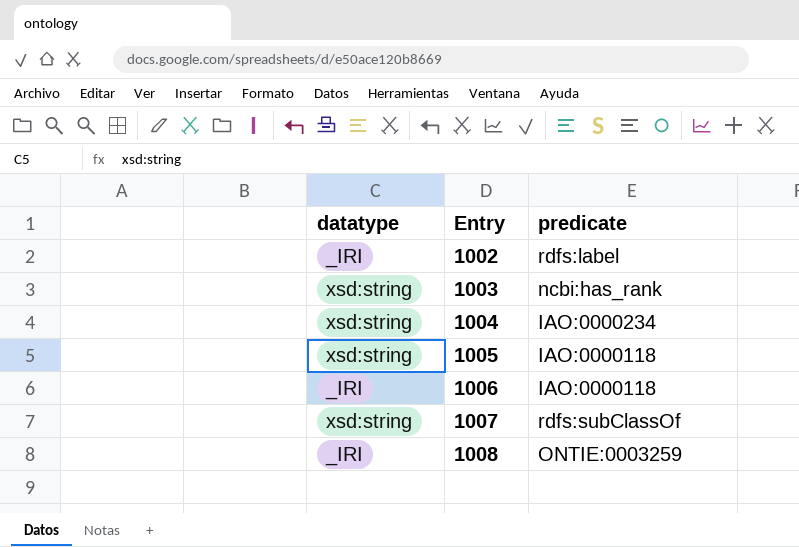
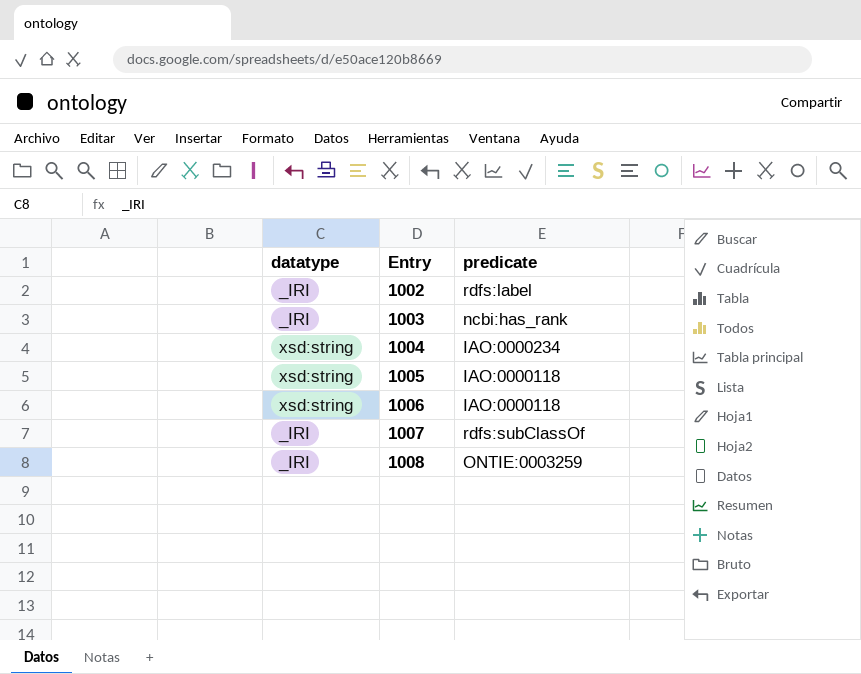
1003 | datatype: xsd:string -> _IRI
1006 | datatype: _IRI -> xsd:string
1007 | datatype: xsd:string -> _IRI

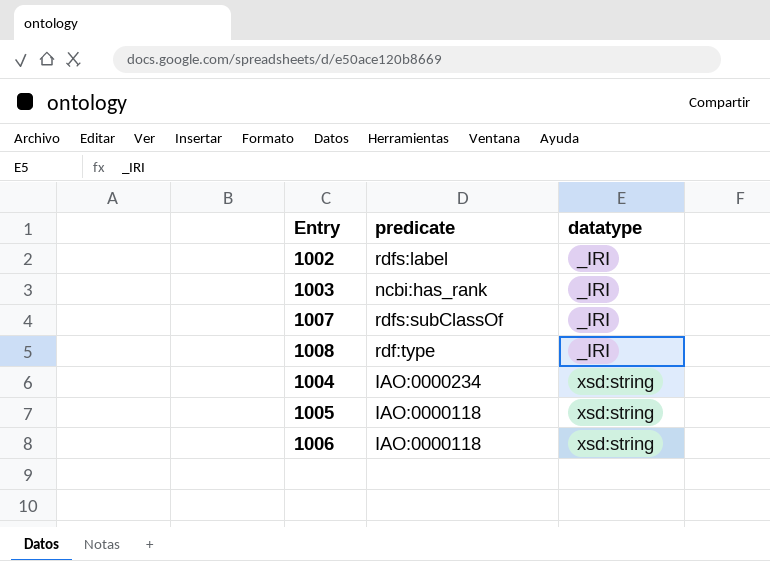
row order: Entry ascending -> datatype ascending
column datatype | position: 1 -> 3
1008 | predicate: ONTIE:0003259 -> rdf:type

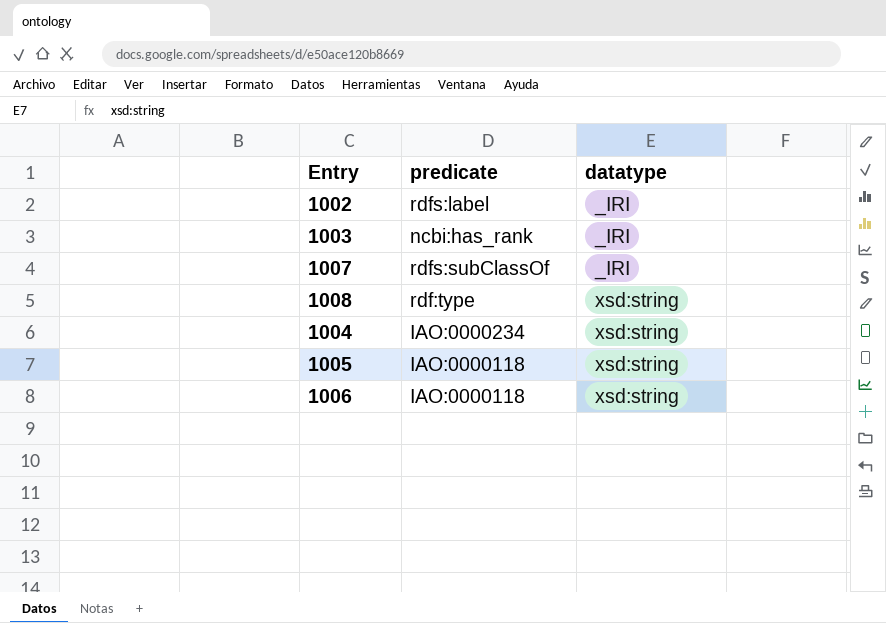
1008 | datatype: _IRI -> xsd:string

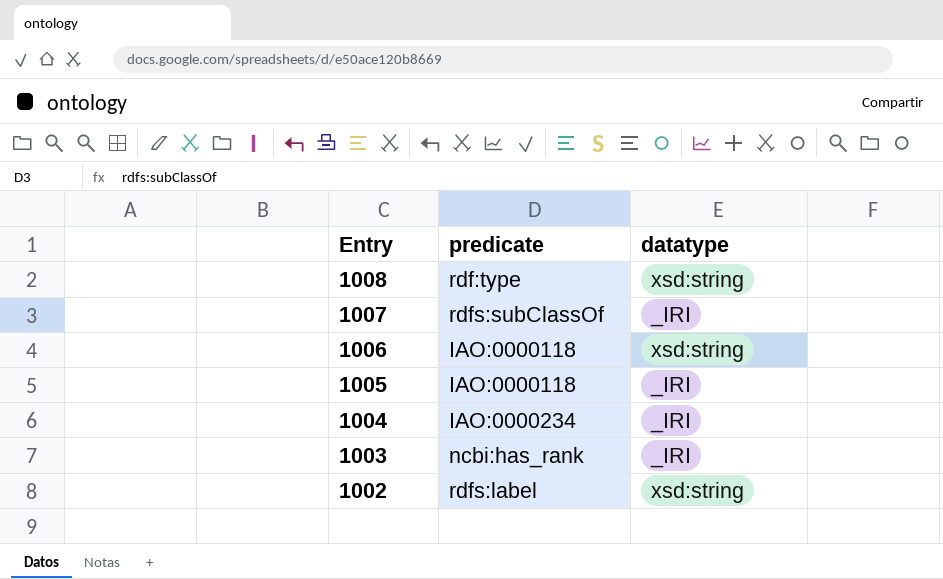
row order: datatype ascending -> Entry descending
1005 | datatype: xsd:string -> _IRI
1004 | datatype: xsd:string -> _IRI
1002 | datatype: _IRI -> xsd:string

